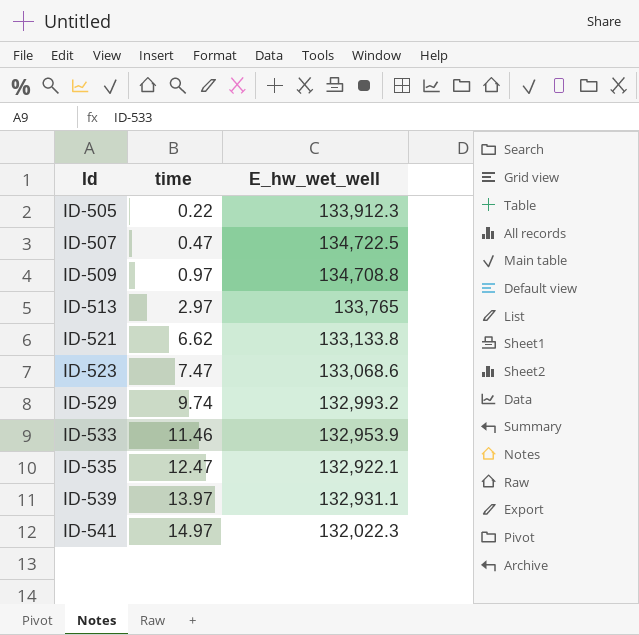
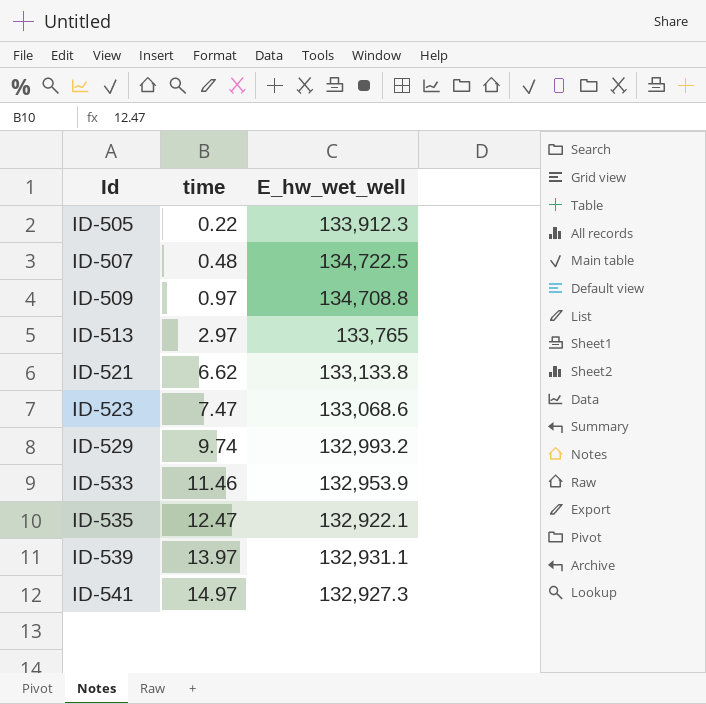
ID-507 | time: 0.47 -> 0.48
ID-541 | E_hw_wet_well: 132,022.3 -> 132,927.3

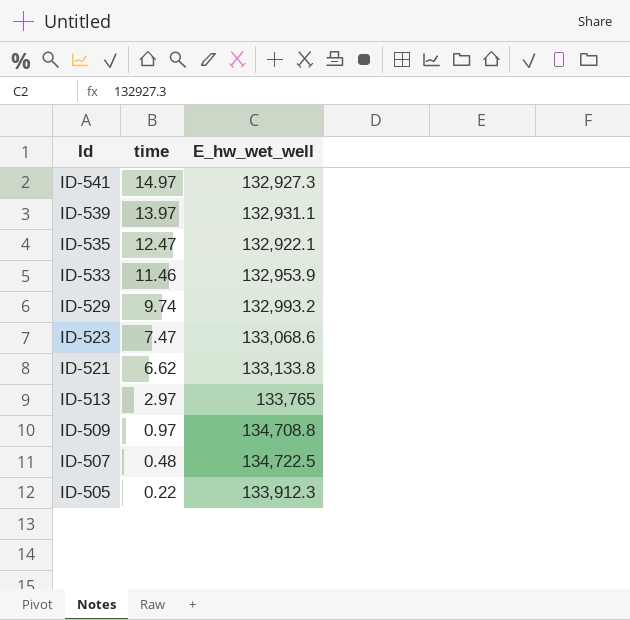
row order: Id ascending -> Id descending

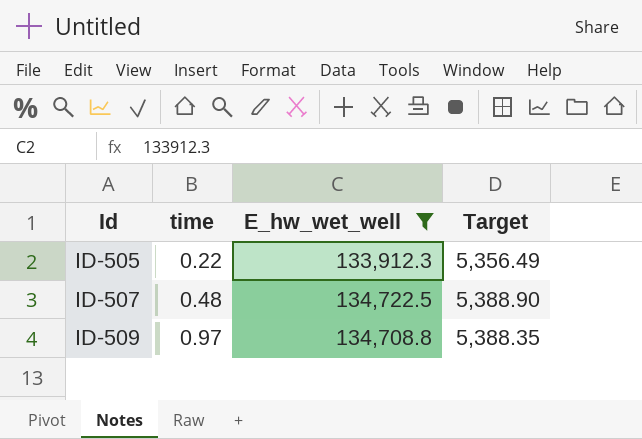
filter: none -> E_hw_wet_well >= 133,912.3
row order: Id descending -> Id ascending
column Target | formula: none -> [E_hw_wet_well] * 0.04

